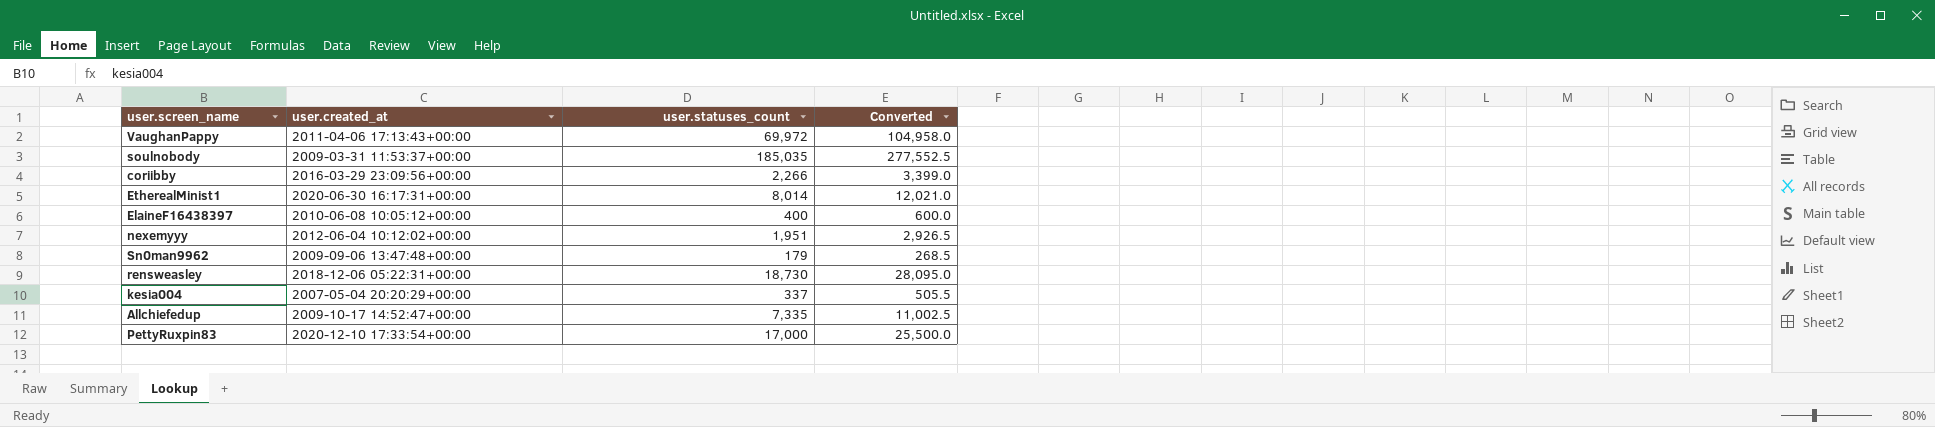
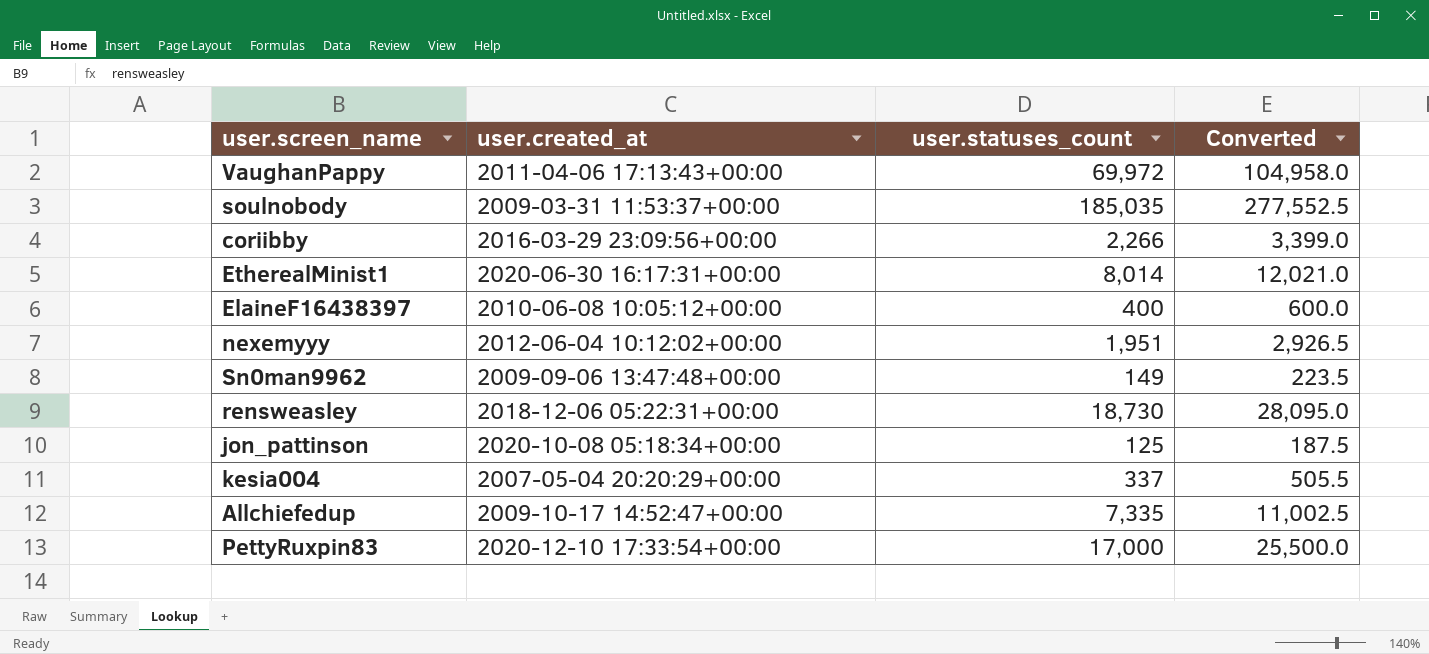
Sn0man9962 | user.statuses_count: 179 -> 149
Sn0man9962 | Converted: 268.5 -> 223.5
row jon_pattinson: none -> 2020-10-08 05:18:34+00:00 | 125 | 187.5

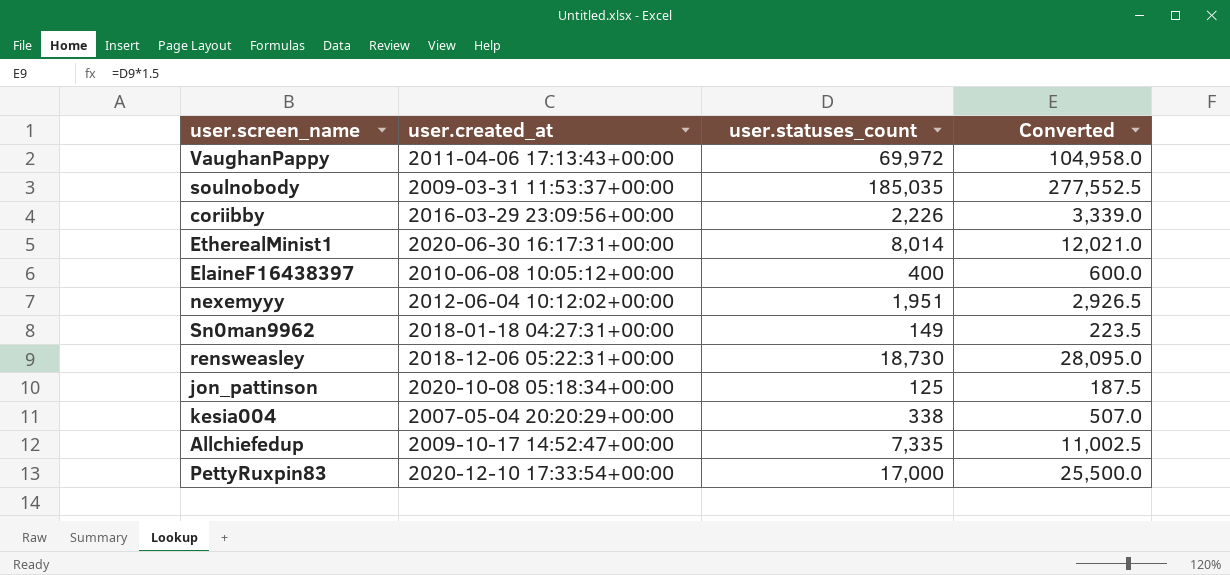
coriibby | user.statuses_count: 2,266 -> 2,226
coriibby | Converted: 3,399.0 -> 3,339.0
Sn0man9962 | user.created_at: 2009-09-06 13:47:48+00:00 -> 2018-01-18 04:27:31+00:00
kesia004 | user.statuses_count: 337 -> 338
kesia004 | Converted: 505.5 -> 507.0

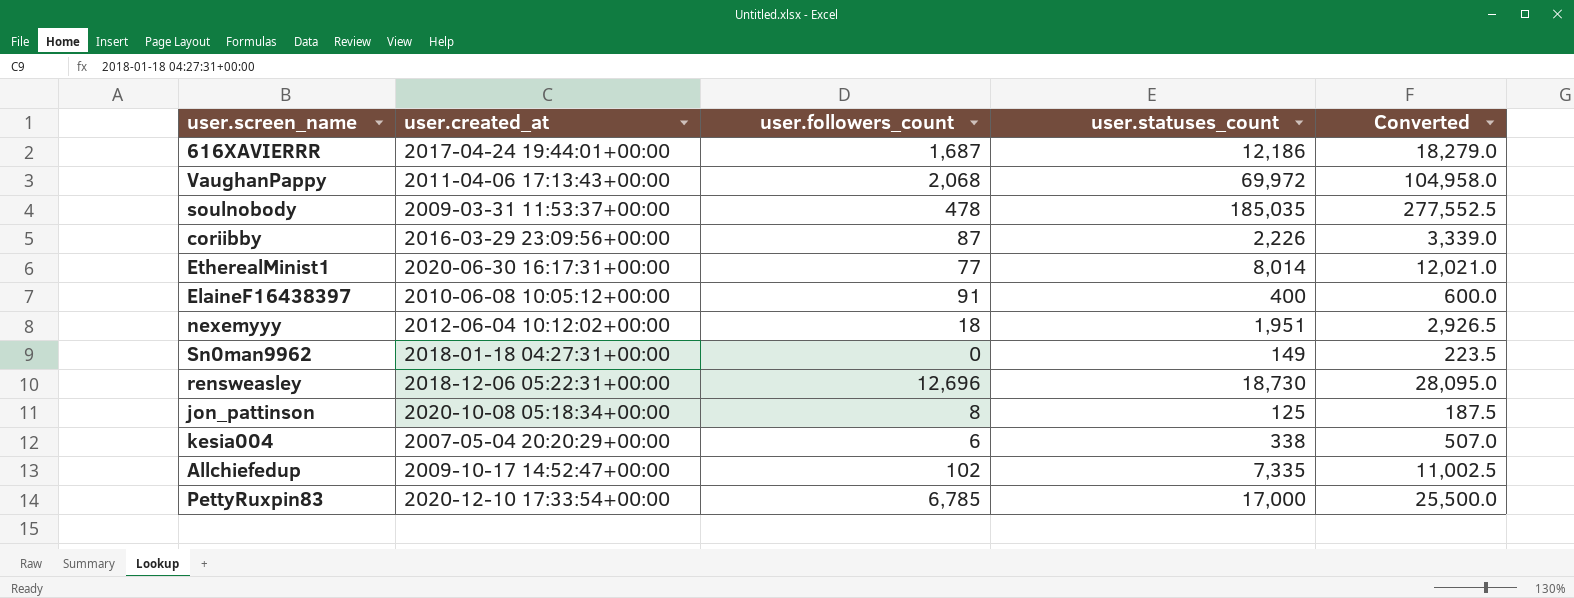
column user.followers_count | position: none -> 3
row 616XAVIERRR: none -> 2017-04-24 19:44:01+00:00 | 1,687 | 12,186 | 18,279.0

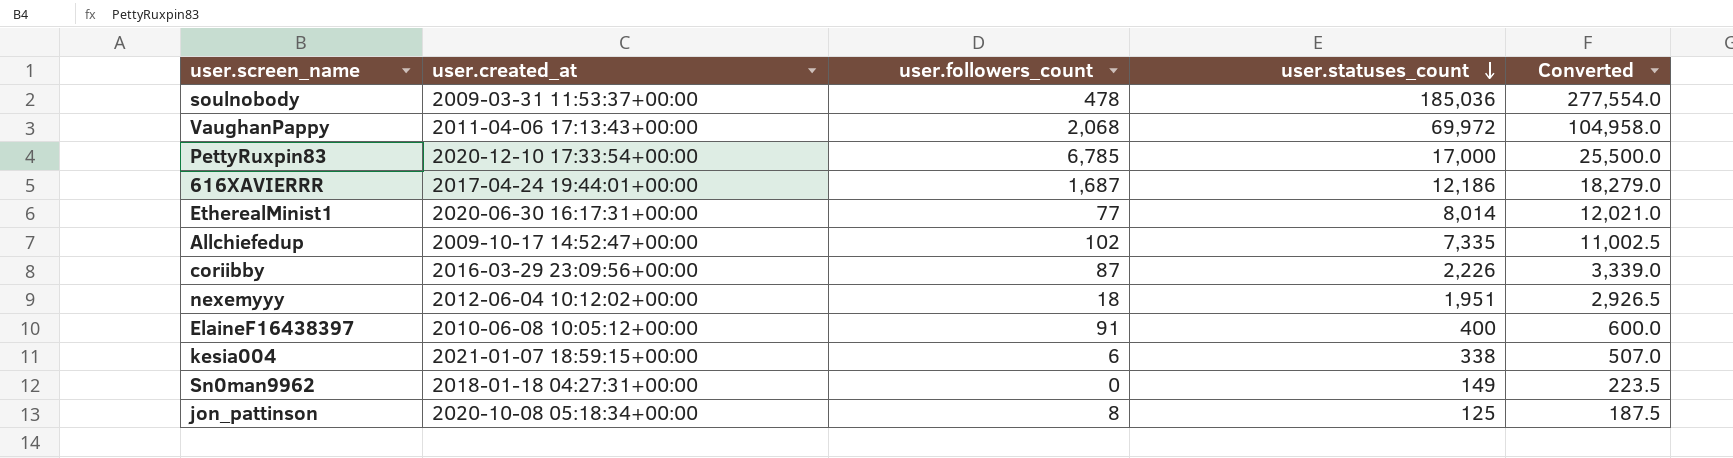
row order: none -> user.statuses_count descending
row rensweasley: 2018-12-06 05:22:31+00:00 | 12,696 | 18,730 | 28,095.0 -> none
soulnobody | user.statuses_count: 185,035 -> 185,036
soulnobody | Converted: 277,552.5 -> 277,554.0
kesia004 | user.created_at: 2007-05-04 20:20:29+00:00 -> 2021-01-07 18:59:15+00:00

